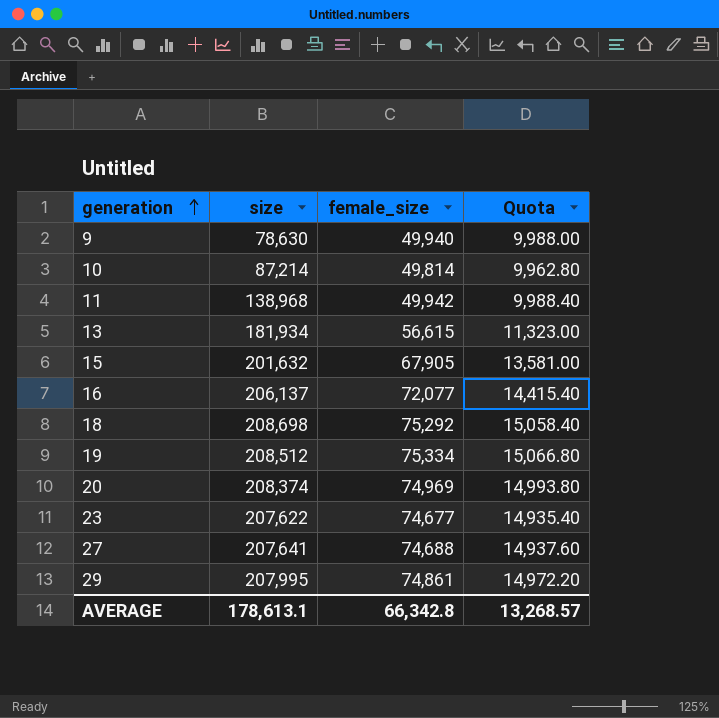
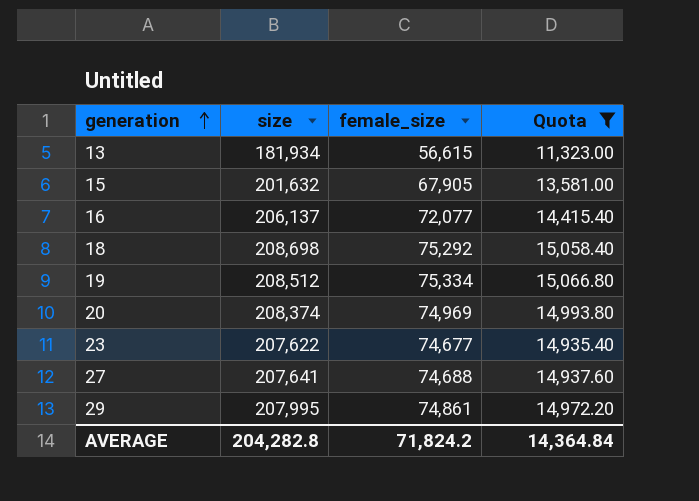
filter: none -> Quota >= 11,323.00
AVERAGE | size: 178,613.1 -> 204,282.8
AVERAGE | female_size: 66,342.8 -> 71,824.2
AVERAGE | Quota: 13,268.57 -> 14,364.84

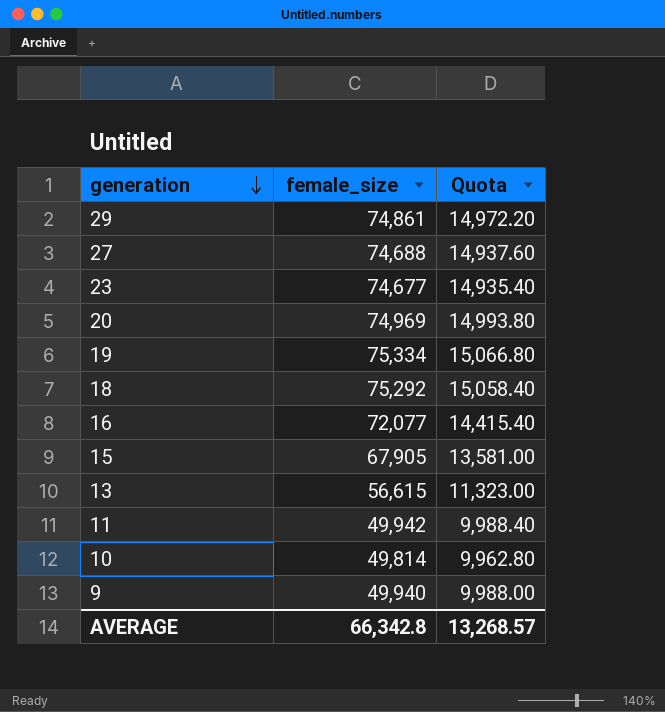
filter: Quota >= 11,323.00 -> none
row order: generation ascending -> generation descending
column size | position: 2 -> none
AVERAGE | female_size: 71,824.2 -> 66,342.8
AVERAGE | Quota: 14,364.84 -> 13,268.57

